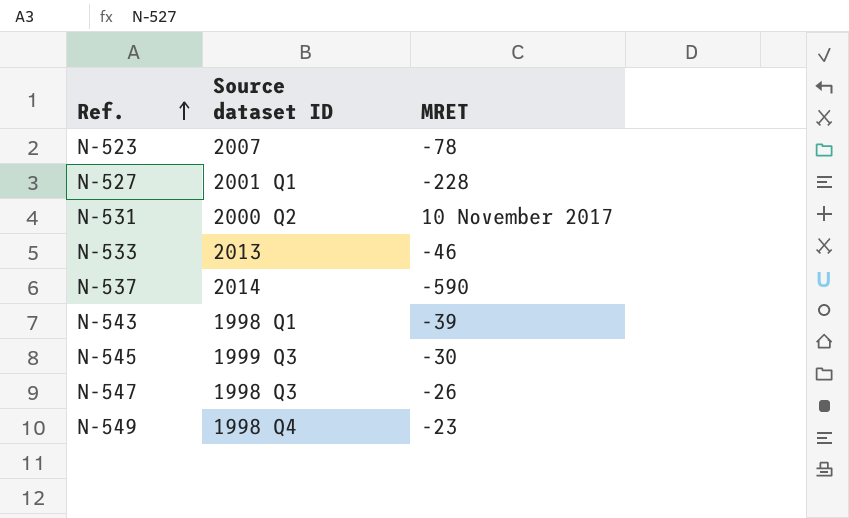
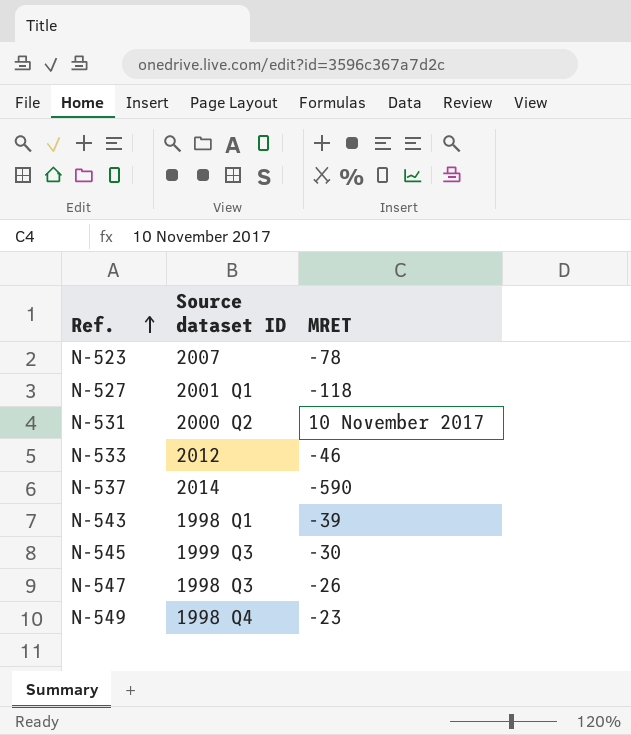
N-527 | MRET: -228 -> -118
N-533 | Source dataset ID: 2013 -> 2012

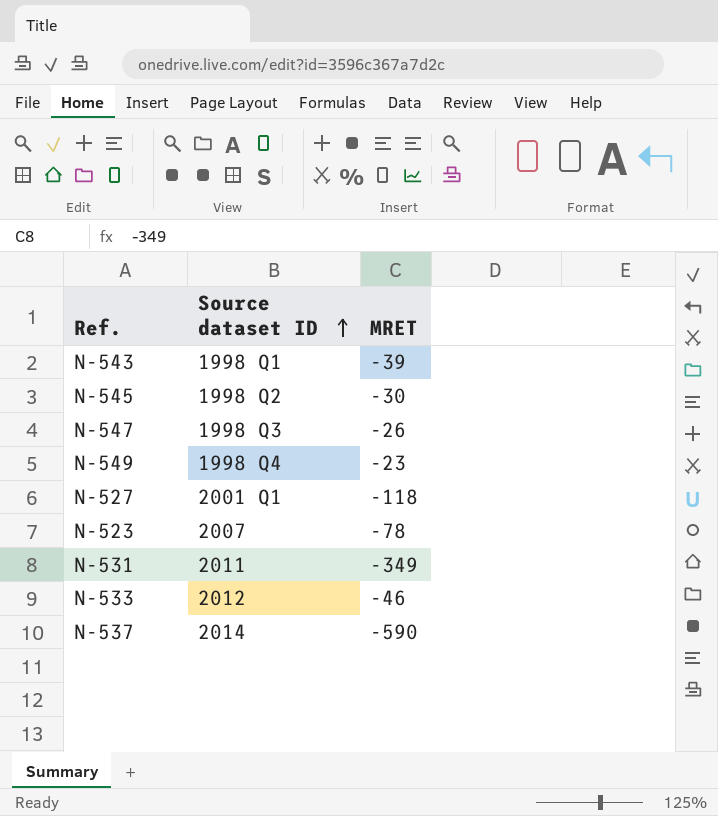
row order: Ref. ascending -> Source dataset ID ascending
N-545 | Source dataset ID: 1999 Q3 -> 1998 Q2
N-531 | Source dataset ID: 2000 Q2 -> 2011
N-531 | MRET: 10 November 2017 -> -349

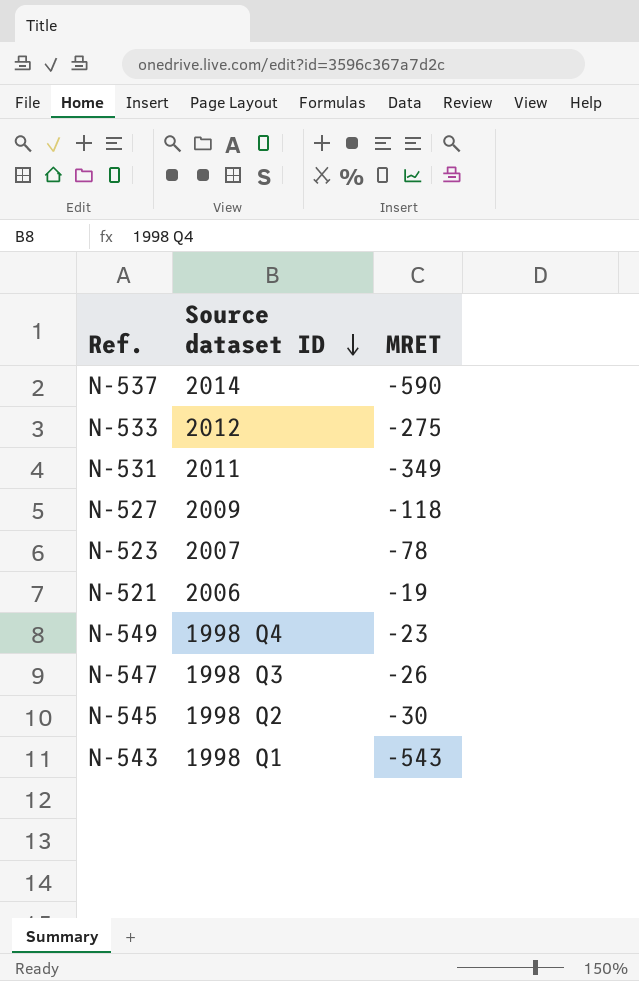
row order: Source dataset ID ascending -> Source dataset ID descending
N-533 | MRET: -46 -> -275
N-527 | Source dataset ID: 2001 Q1 -> 2009
row N-521: none -> 2006 | -19
N-543 | MRET: -39 -> -543

